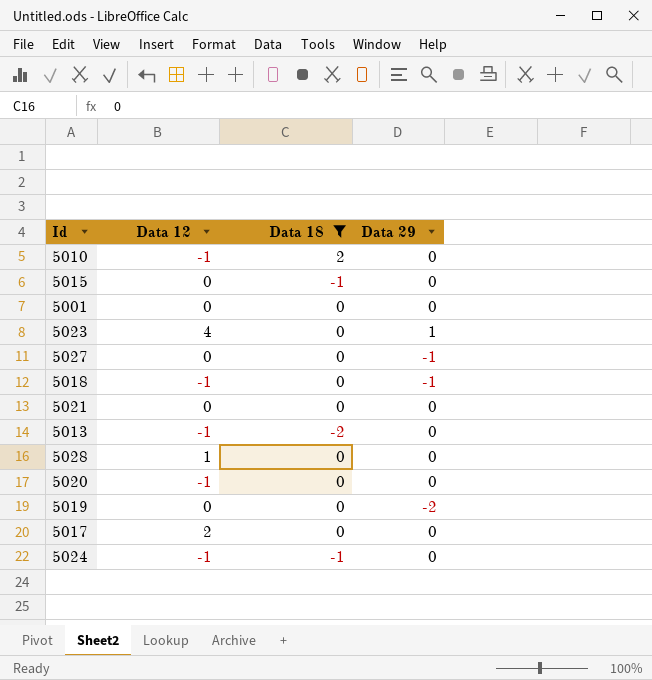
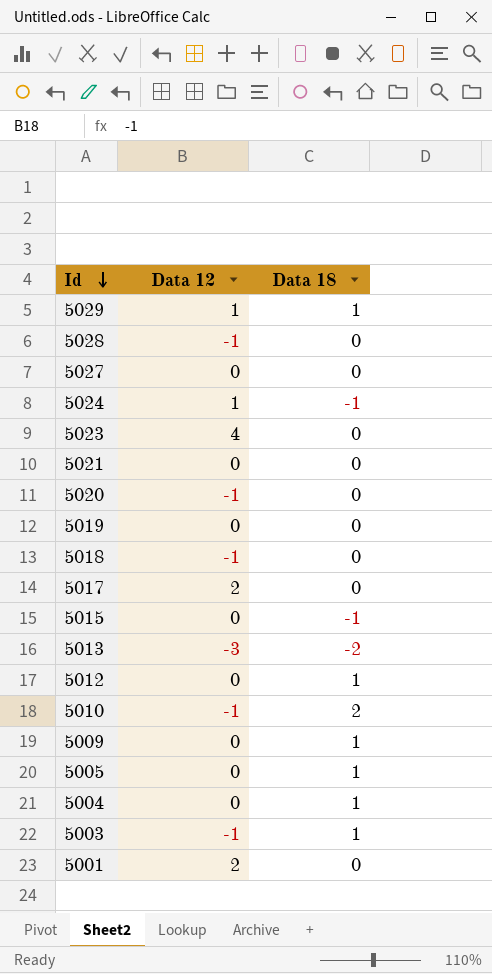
filter: Data 18 != 1 -> none
row order: none -> Id descending
column Data 29 | position: 4 -> none
5028 | Data 12: 1 -> -1
5024 | Data 12: -1 -> 1
5013 | Data 12: -1 -> -3
5001 | Data 12: 0 -> 2

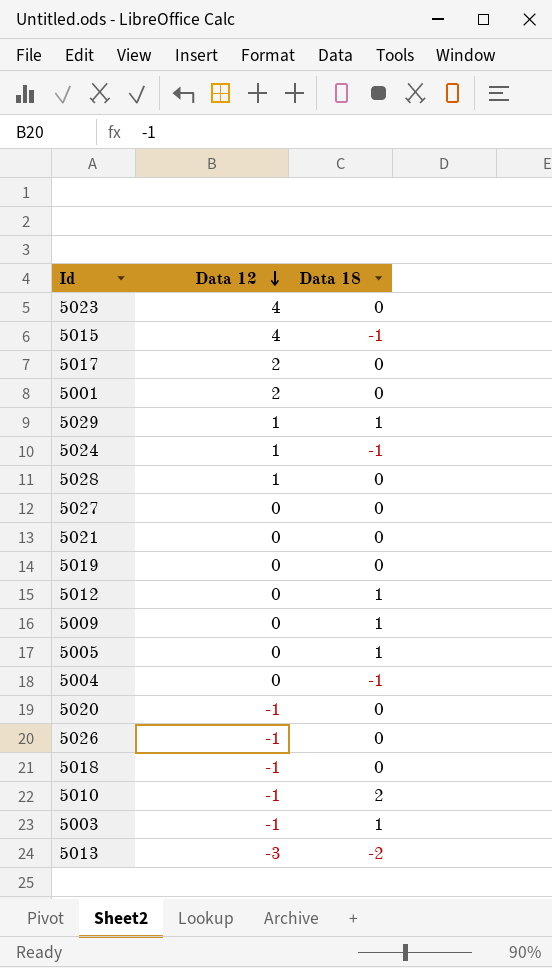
row order: Id descending -> Data 12 descending
5015 | Data 12: 0 -> 4
5028 | Data 12: -1 -> 1
5004 | Data 18: 1 -> -1
row 5026: none -> -1 | 0

